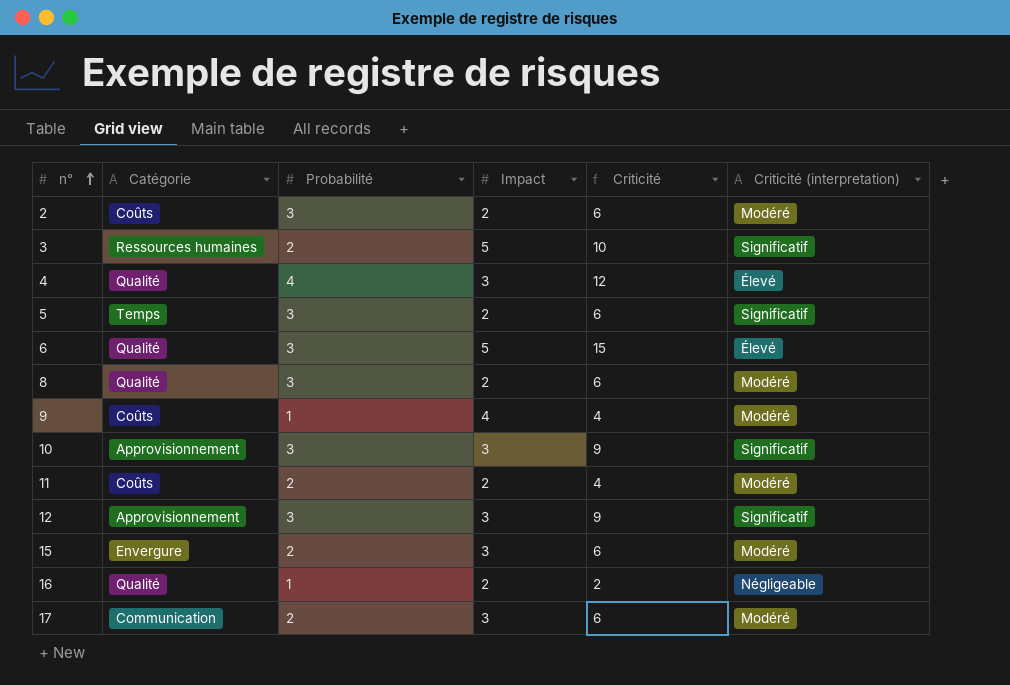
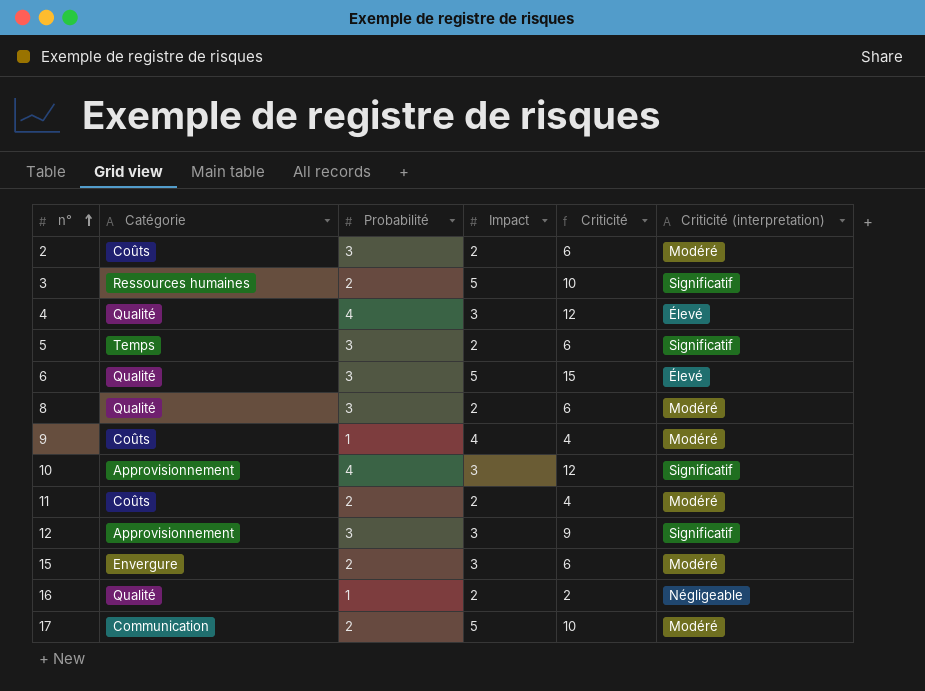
10 | Probabilité: 3 -> 4
10 | Criticité: 9 -> 12
17 | Impact: 3 -> 5
17 | Criticité: 6 -> 10

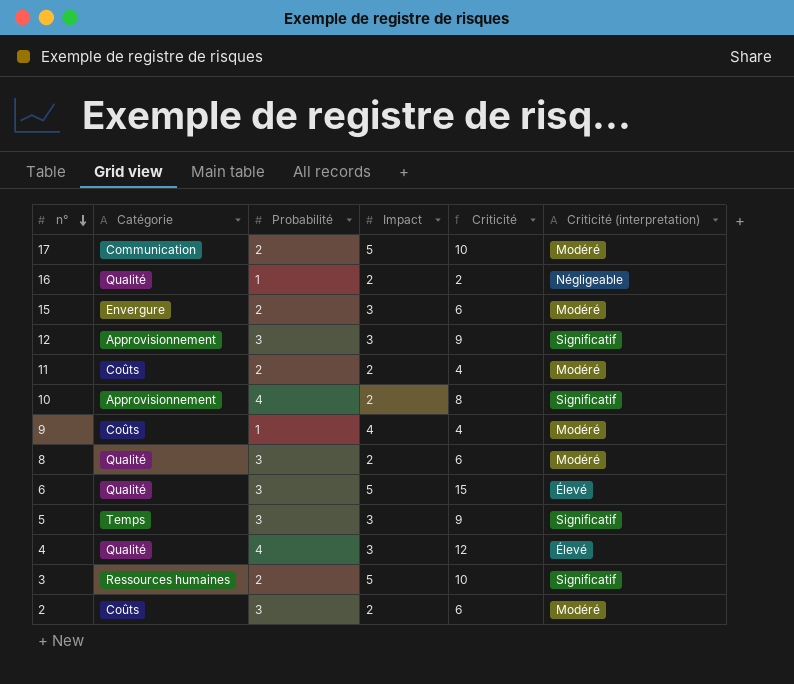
row order: n° ascending -> n° descending
10 | Impact: 3 -> 2
10 | Criticité: 12 -> 8
5 | Impact: 2 -> 3
5 | Criticité: 6 -> 9

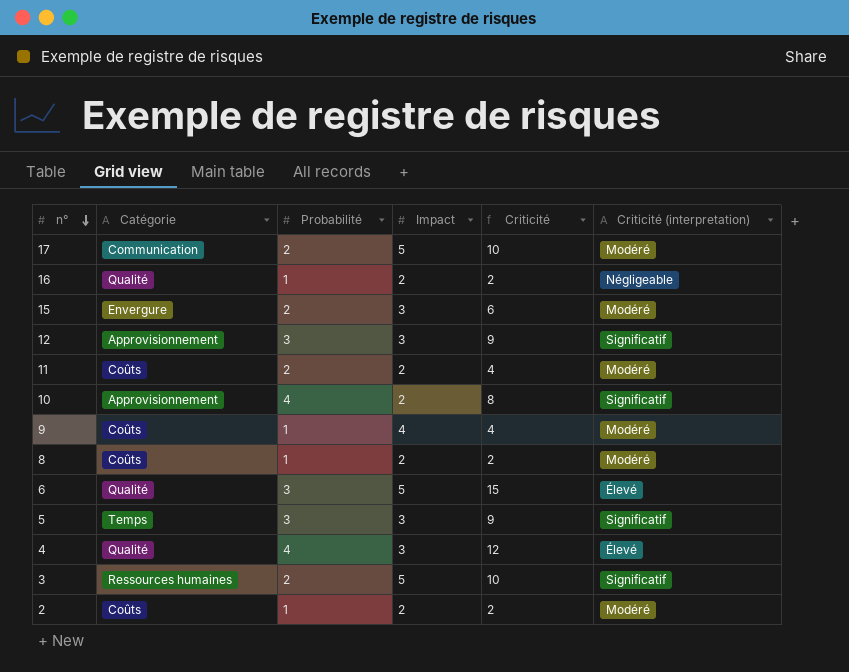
8 | Catégorie: Qualité -> Coûts
8 | Probabilité: 3 -> 1
8 | Criticité: 6 -> 2
2 | Probabilité: 3 -> 1
2 | Criticité: 6 -> 2

